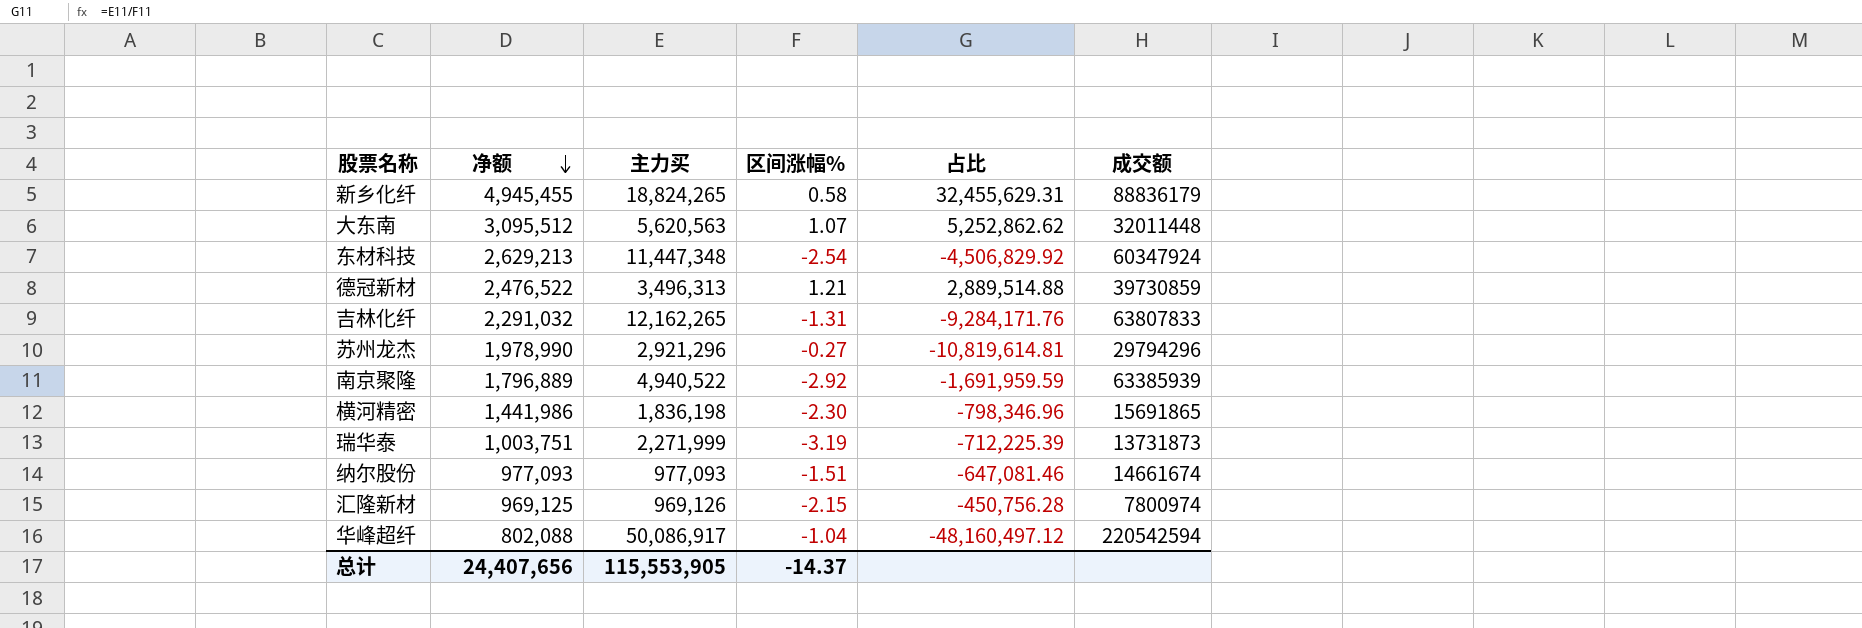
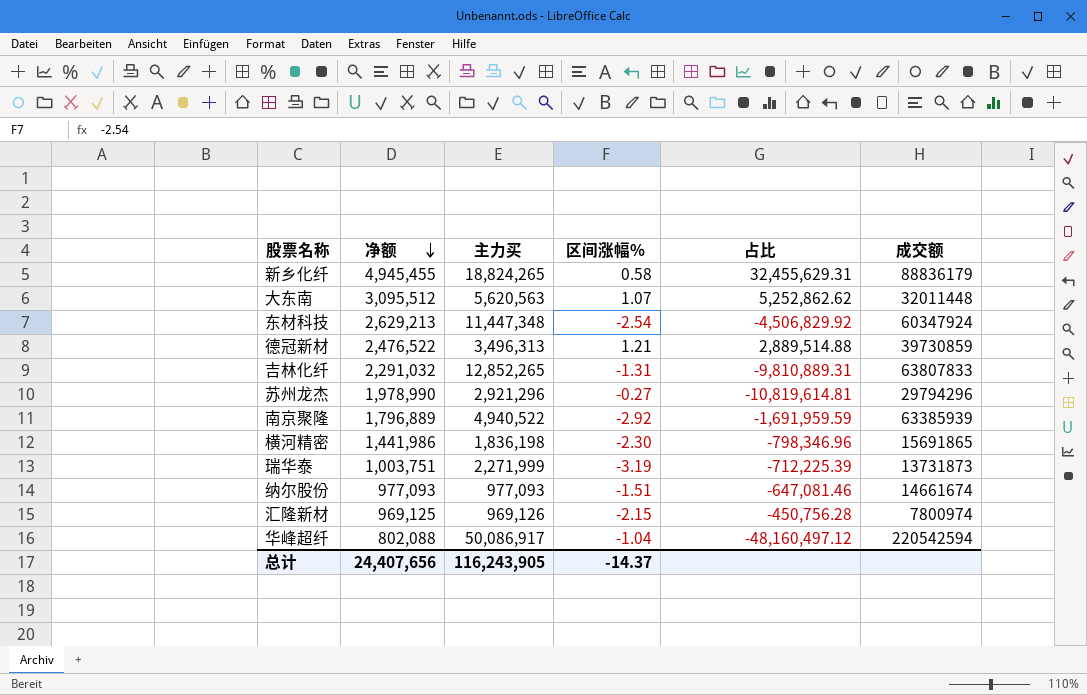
吉林化纤 | 主力买: 12,162,265 -> 12,852,265
吉林化纤 | 占比: -9,284,171.76 -> -9,810,889.31
总计 | 主力买: 115,553,905 -> 116,243,905

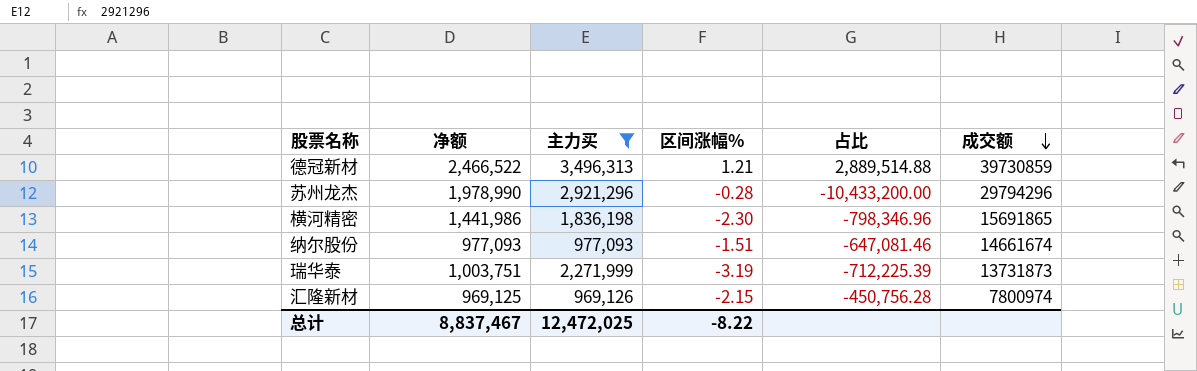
filter: none -> 主力买 <= 3,496,313
row order: 净额 descending -> 成交额 descending
德冠新材 | 净额: 2,476,522 -> 2,466,522
苏州龙杰 | 区间涨幅%: -0.27 -> -0.28
苏州龙杰 | 占比: -10,819,614.81 -> -10,433,200.00
总计 | 净额: 24,407,656 -> 8,837,467
总计 | 主力买: 116,243,905 -> 12,472,025
总计 | 区间涨幅%: -14.37 -> -8.22

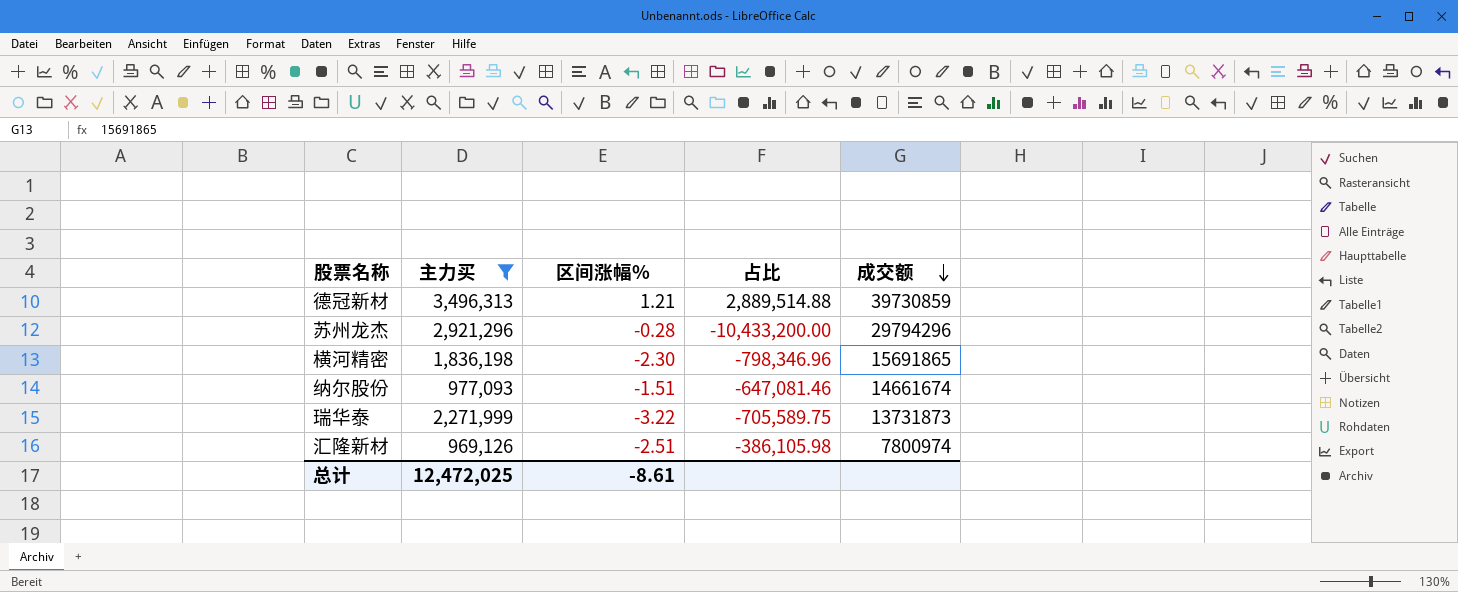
column 净额 | position: 2 -> none
瑞华泰 | 区间涨幅%: -3.19 -> -3.22
瑞华泰 | 占比: -712,225.39 -> -705,589.75
汇隆新材 | 区间涨幅%: -2.15 -> -2.51
汇隆新材 | 占比: -450,756.28 -> -386,105.98
总计 | 区间涨幅%: -8.22 -> -8.61

